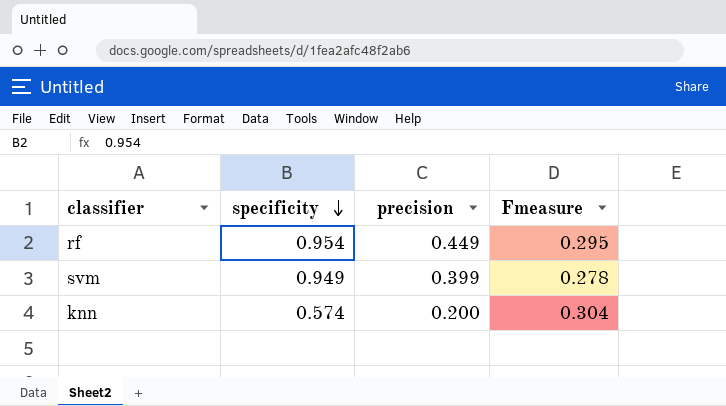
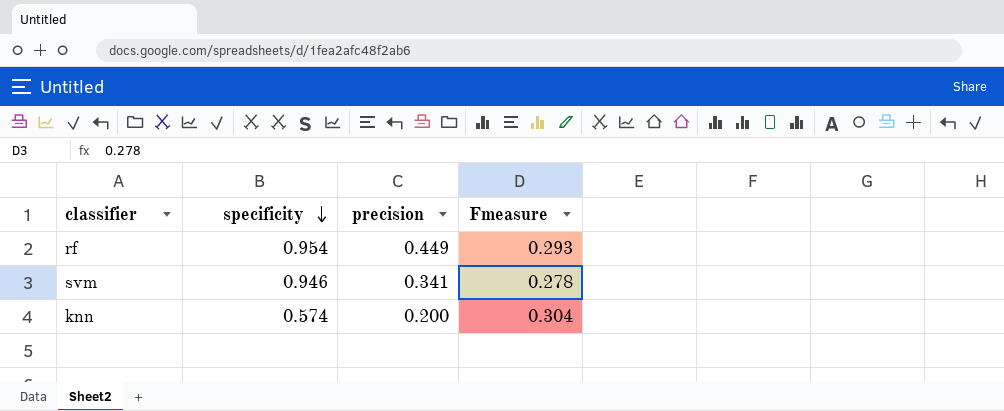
rf | Fmeasure: 0.295 -> 0.293
svm | specificity: 0.949 -> 0.946
svm | precision: 0.399 -> 0.341

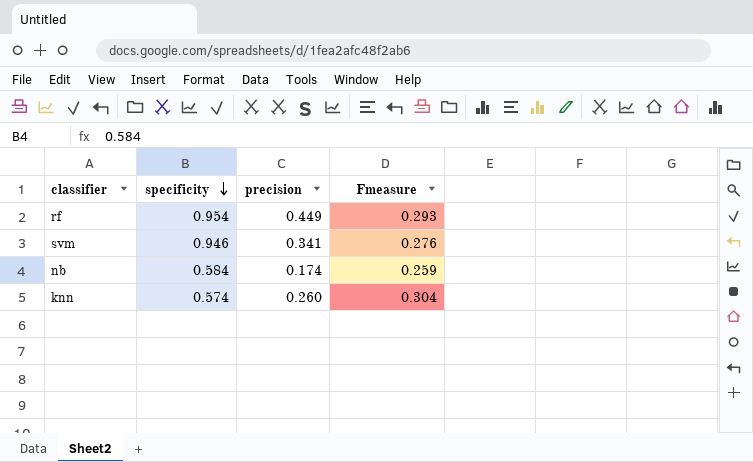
svm | Fmeasure: 0.278 -> 0.276
row nb: none -> 0.584 | 0.174 | 0.259
knn | precision: 0.200 -> 0.260

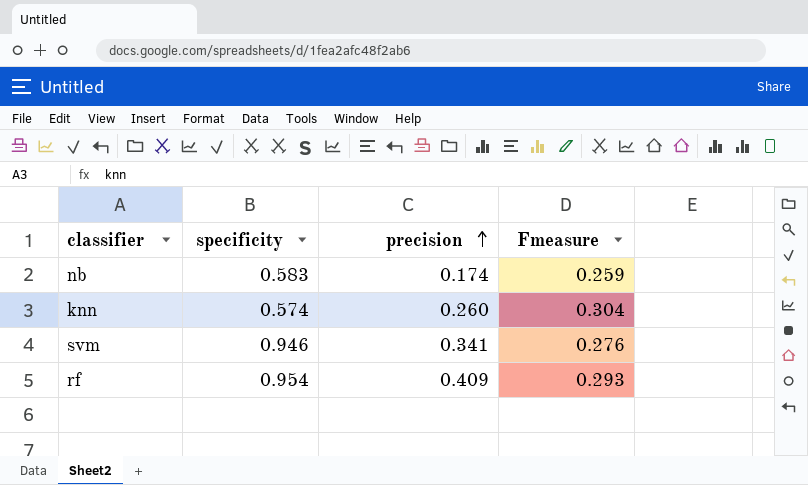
row order: specificity descending -> precision ascending
nb | specificity: 0.584 -> 0.583
rf | precision: 0.449 -> 0.409

